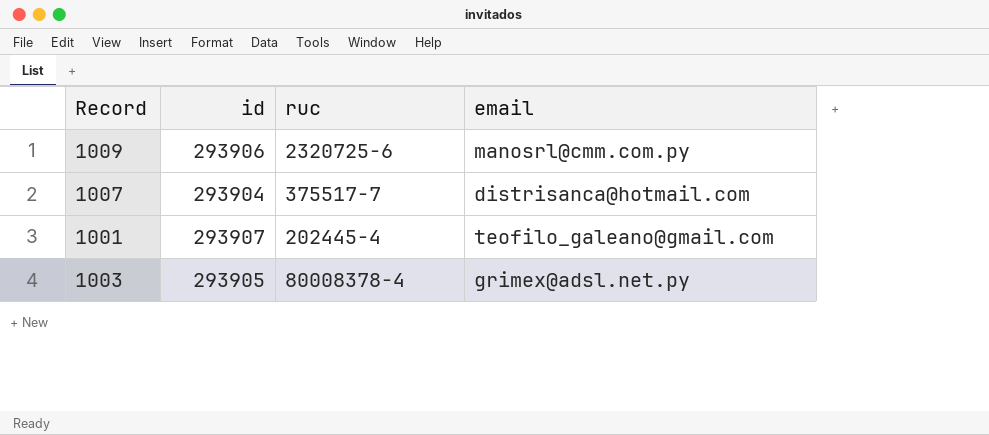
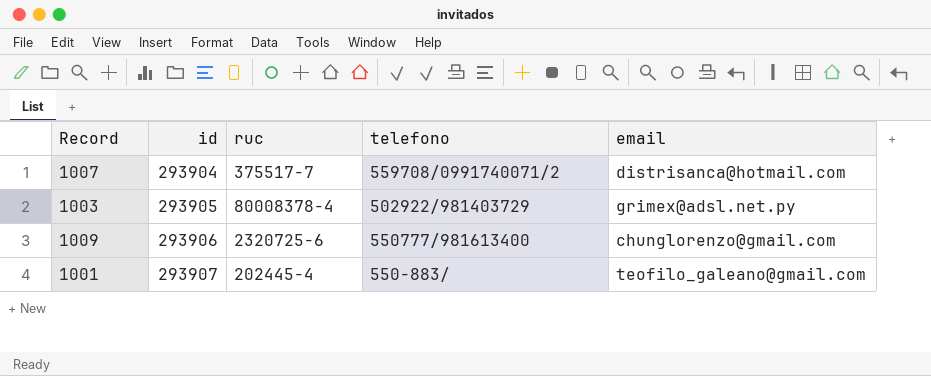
row order: none -> id ascending
column telefono | position: none -> 4
1009 | email: manosrl@cmm.com.py -> chunglorenzo@gmail.com

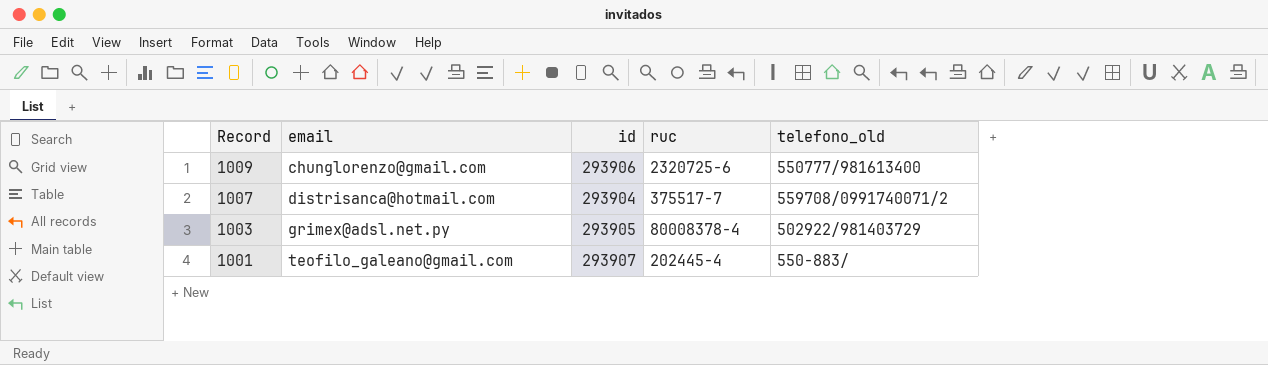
row order: id ascending -> Record descending
column email | position: 5 -> 2
column name: telefono -> telefono_old

